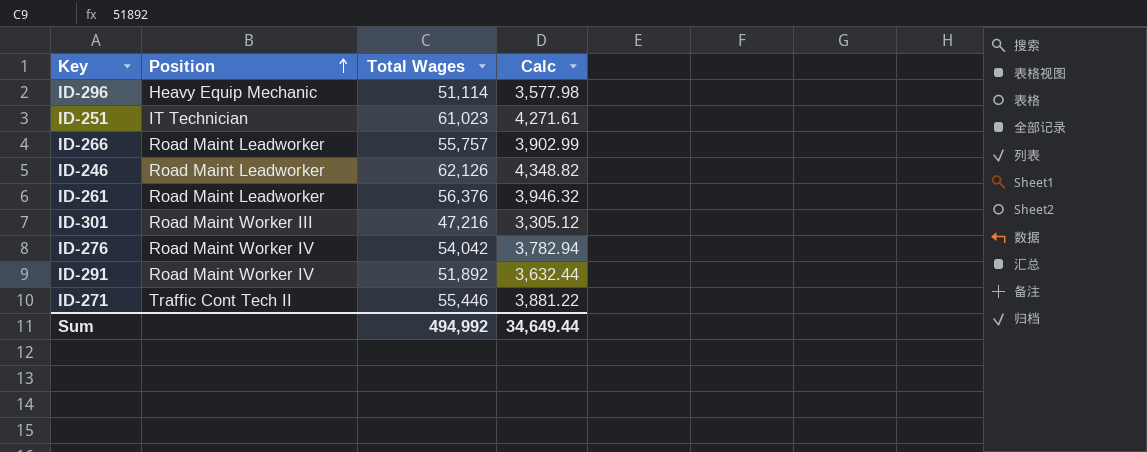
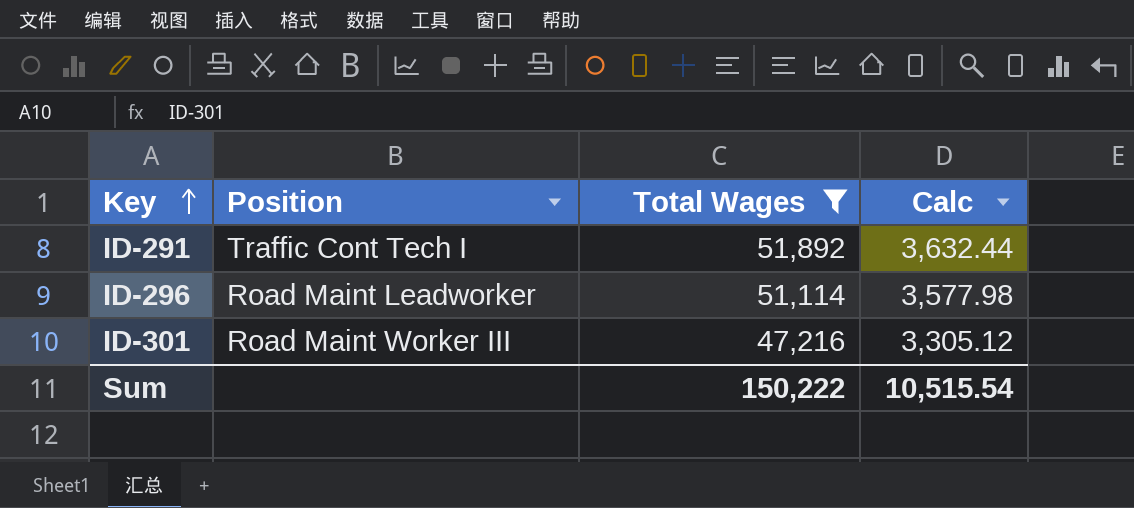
filter: none -> Total Wages <= 51,892
row order: Position ascending -> Key ascending
ID-291 | Position: Road Maint Worker IV -> Traffic Cont Tech I
ID-296 | Position: Heavy Equip Mechanic -> Road Maint Leadworker
Sum | Total Wages: 494,992 -> 150,222
Sum | Calc: 34,649.44 -> 10,515.54

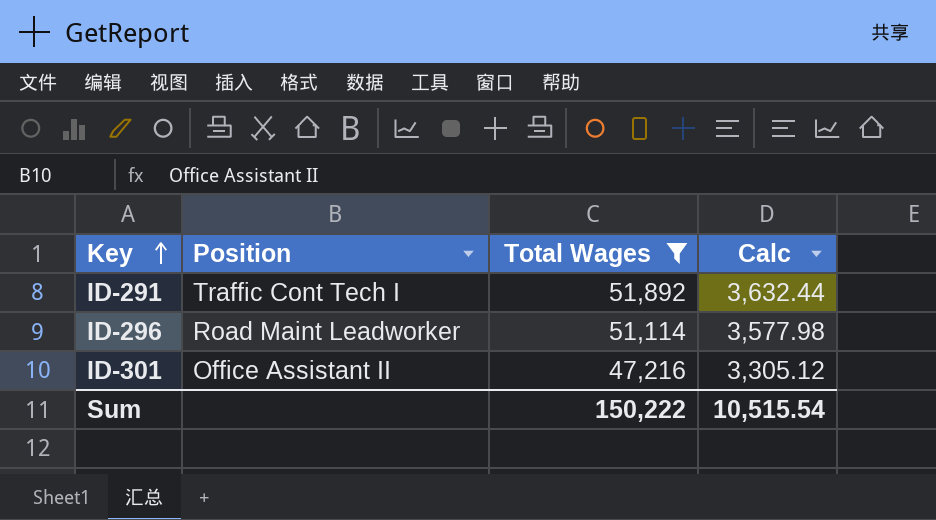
ID-301 | Position: Road Maint Worker III -> Office Assistant II

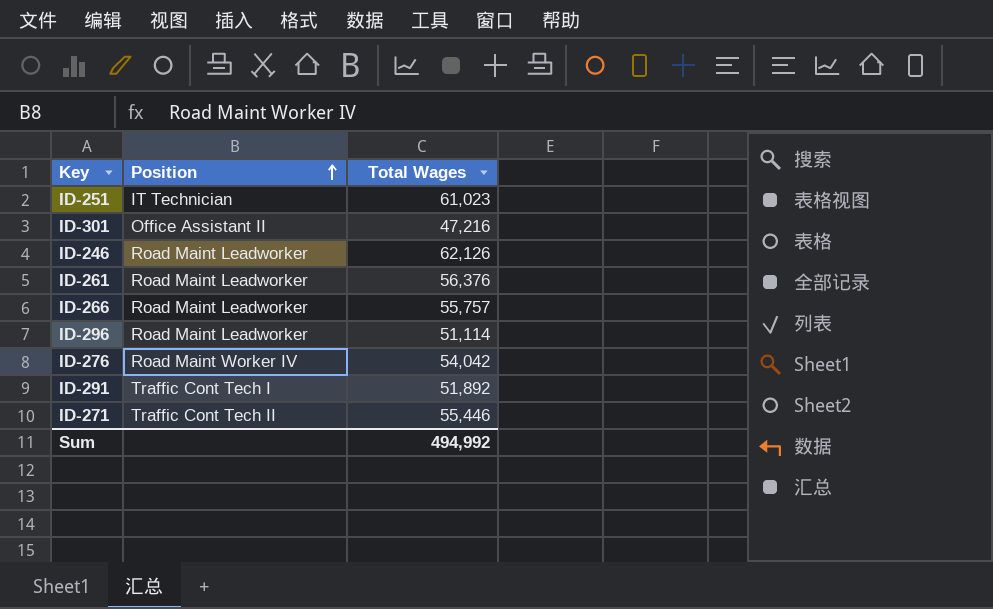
filter: Total Wages <= 51,892 -> none
row order: Key ascending -> Position ascending
column Calc | formula: [Total Wages] * 0.07 -> none
Sum | Total Wages: 150,222 -> 494,992

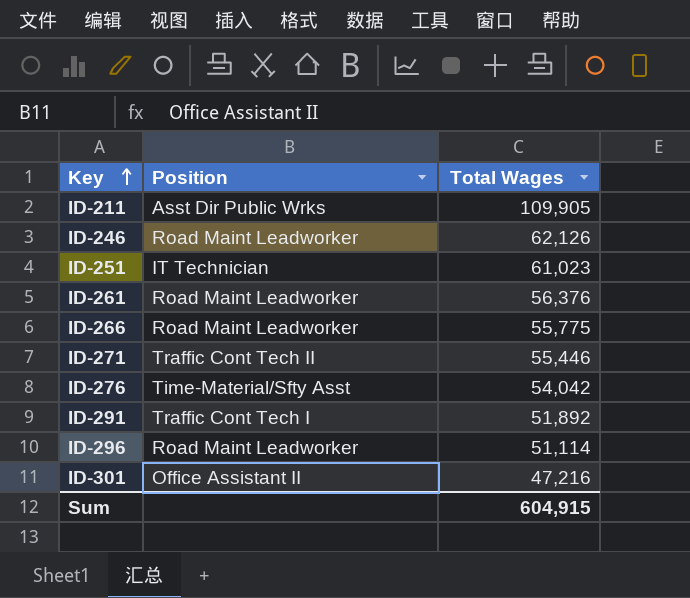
row order: Position ascending -> Key ascending
row ID-211: none -> Asst Dir Public Wrks | 109,905
ID-266 | Total Wages: 55,757 -> 55,775
ID-276 | Position: Road Maint Worker IV -> Time-Material/Sfty Asst
Sum | Total Wages: 494,992 -> 604,915

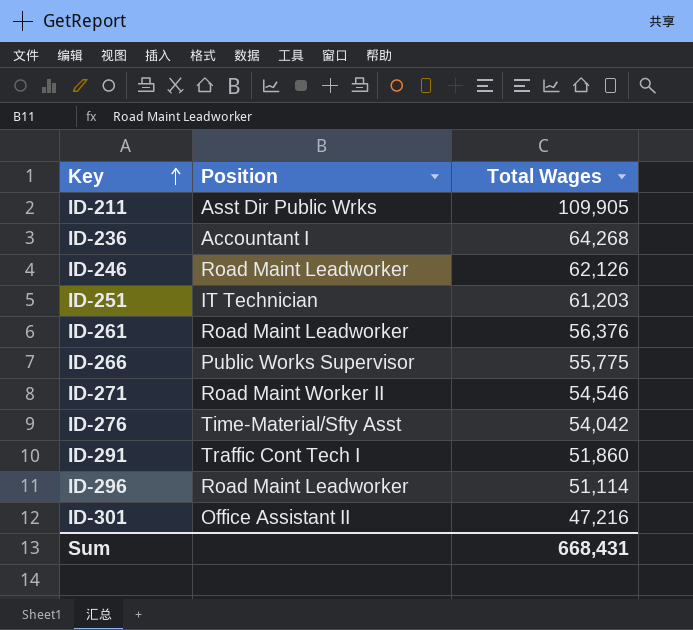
row ID-236: none -> Accountant I | 64,268
ID-251 | Total Wages: 61,023 -> 61,203
ID-266 | Position: Road Maint Leadworker -> Public Works Supervisor
ID-271 | Position: Traffic Cont Tech II -> Road Maint Worker II
ID-271 | Total Wages: 55,446 -> 54,546
ID-291 | Total Wages: 51,892 -> 51,860
Sum | Total Wages: 604,915 -> 668,431

